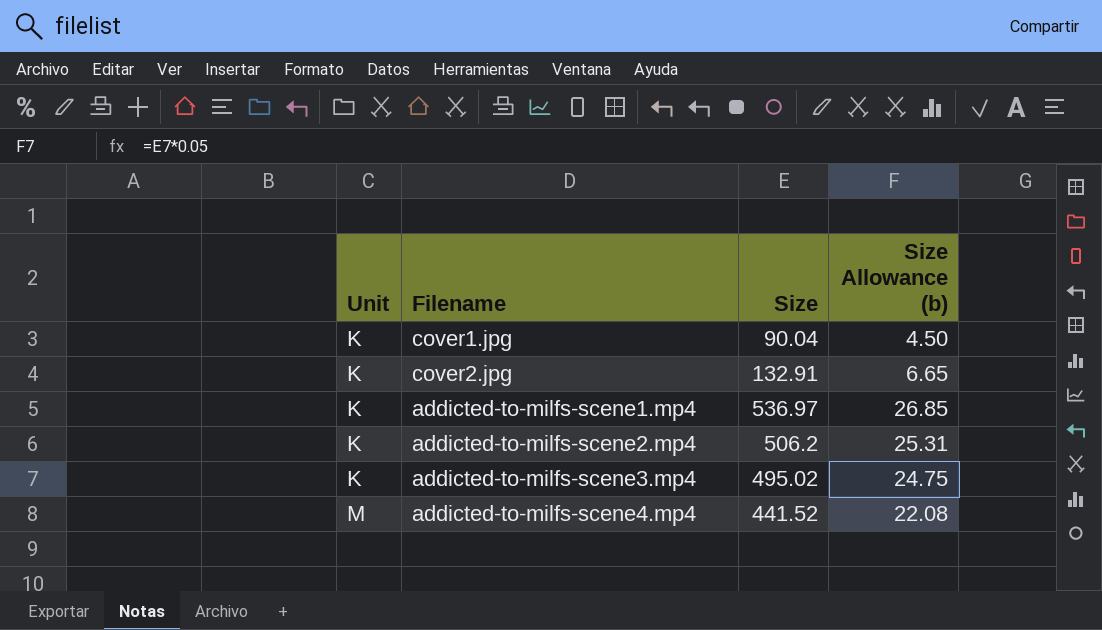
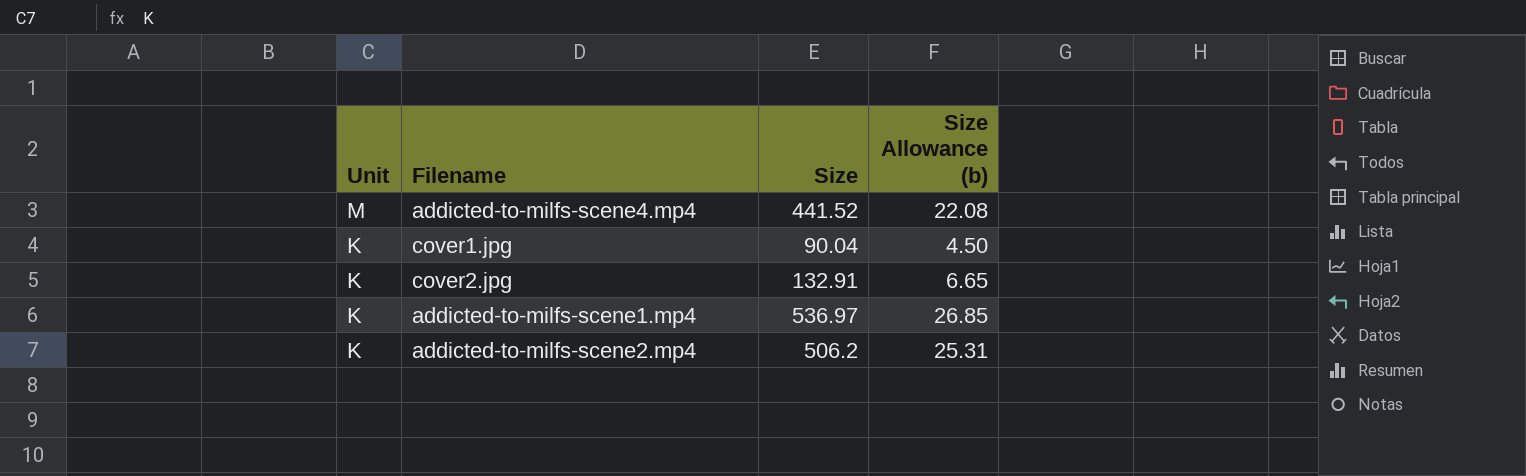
row order: Unit ascending -> Unit descending
row addicted-to-milfs-scene3.mp4: K | 495.02 | 24.75 -> none

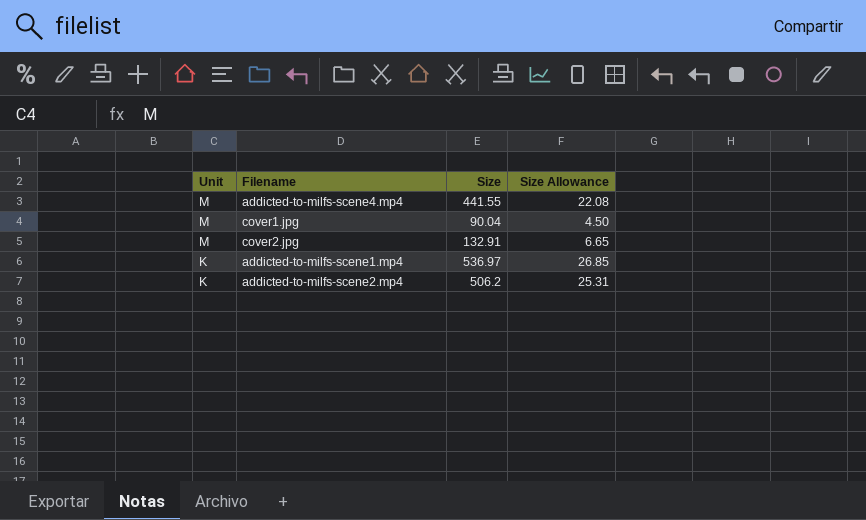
column name: Size Allowance (b) -> Size Allowance
addicted-to-milfs-scene4.mp4 | Size: 441.52 -> 441.55
cover1.jpg | Unit: K -> M
cover2.jpg | Unit: K -> M

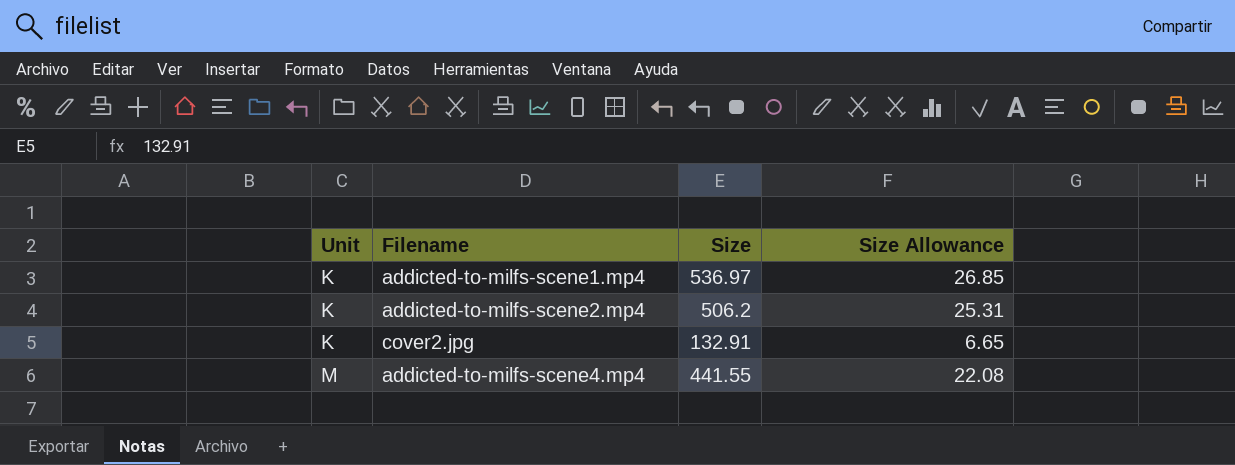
row order: Unit descending -> Unit ascending
row cover1.jpg: M | 90.04 | 4.50 -> none
cover2.jpg | Unit: M -> K

